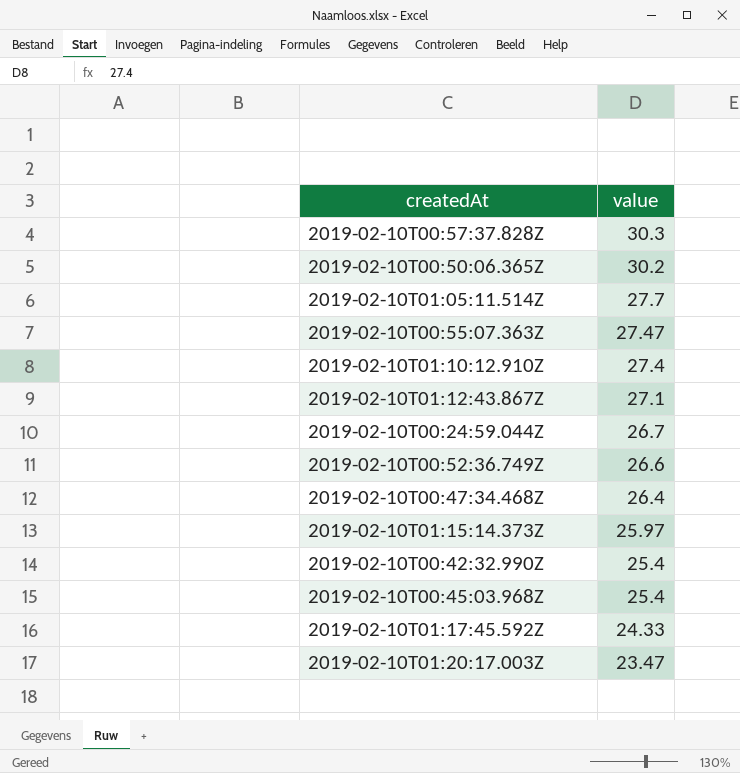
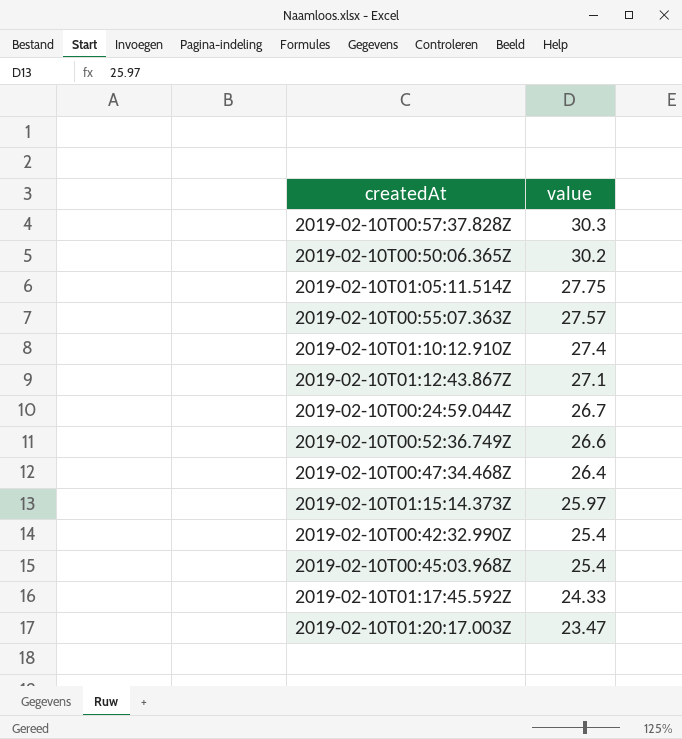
2019-02-10T01:05:11.514Z | value: 27.7 -> 27.75
2019-02-10T00:55:07.363Z | value: 27.47 -> 27.57

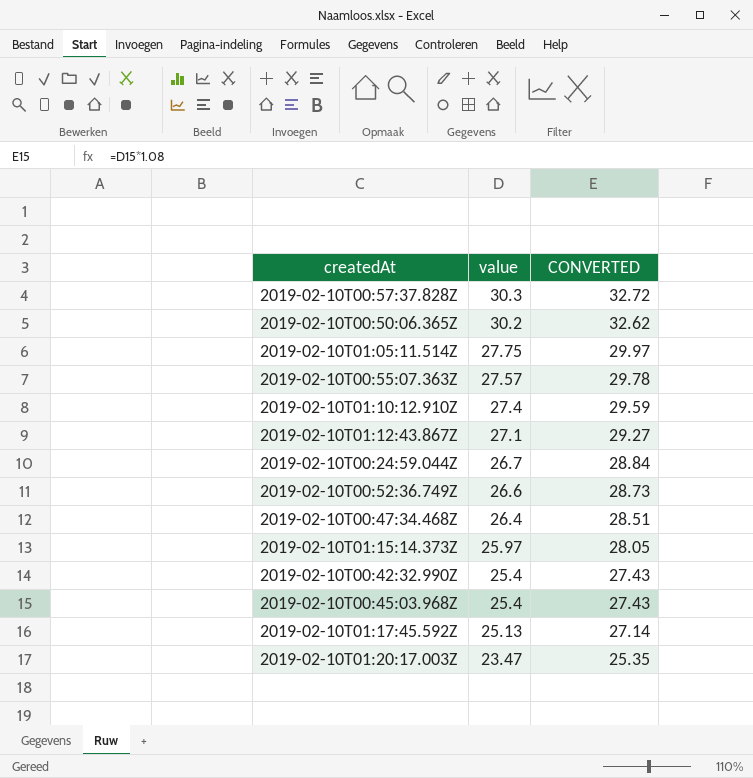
column CONVERTED | formula: none -> [value] * 1.08
2019-02-10T01:17:45.592Z | value: 24.33 -> 25.13

